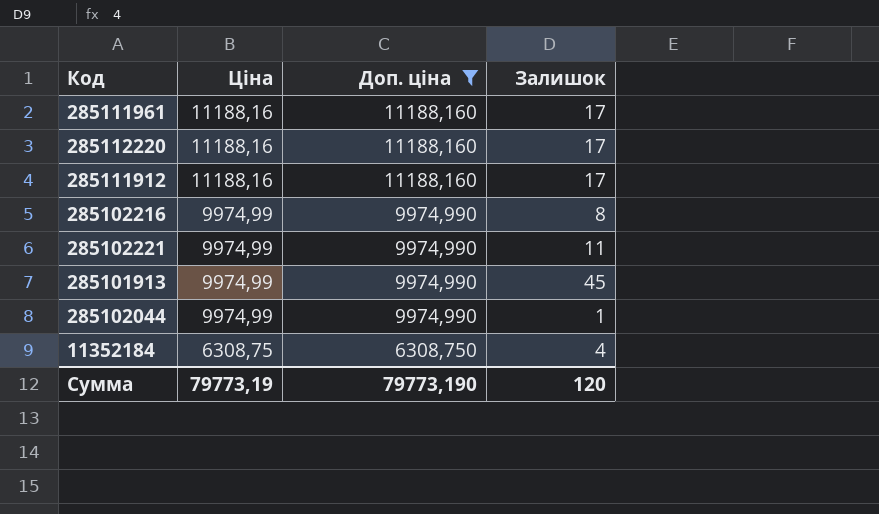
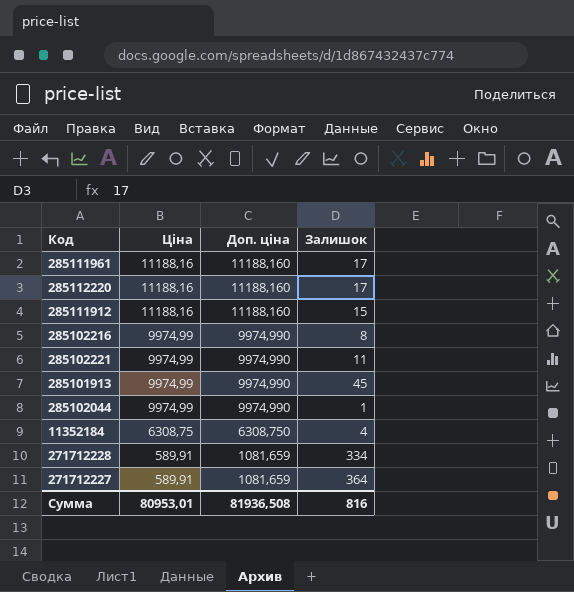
filter: Доп. ціна != 1081,659 -> none
285111912 | Залишок: 17 -> 15
Сумма | Ціна: 79773,19 -> 80953,01
Сумма | Доп. ціна: 79773,190 -> 81936,508
Сумма | Залишок: 120 -> 816

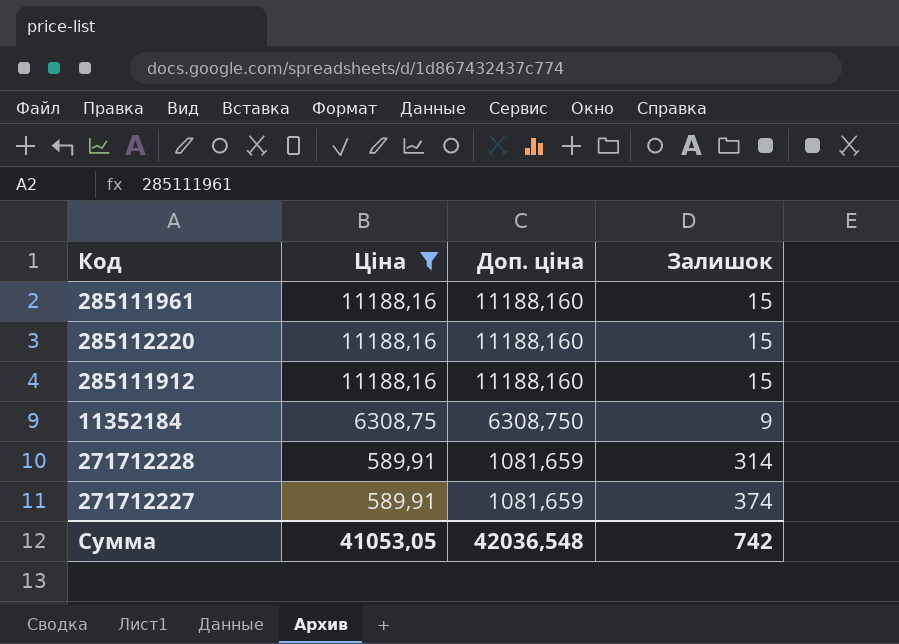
filter: none -> Ціна != 9974,99
285111961 | Залишок: 17 -> 15
285112220 | Залишок: 17 -> 15
11352184 | Залишок: 4 -> 9
271712228 | Залишок: 334 -> 314
271712227 | Залишок: 364 -> 374
Сумма | Ціна: 80953,01 -> 41053,05
Сумма | Доп. ціна: 81936,508 -> 42036,548
Сумма | Залишок: 816 -> 742

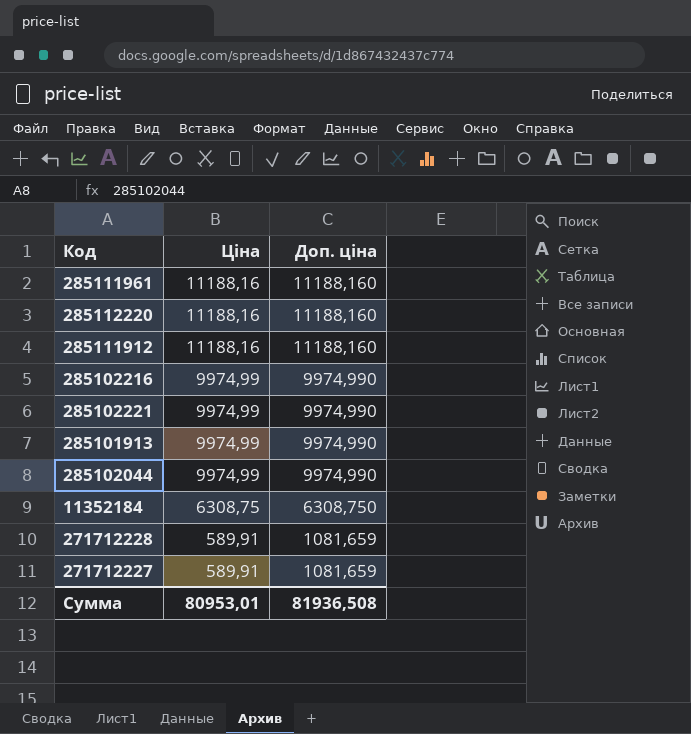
filter: Ціна != 9974,99 -> none
column Залишок | position: 4 -> none
Сумма | Ціна: 41053,05 -> 80953,01
Сумма | Доп. ціна: 42036,548 -> 81936,508

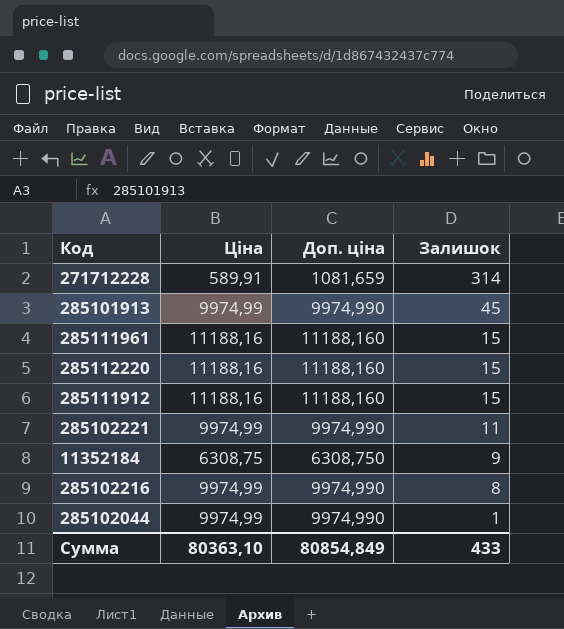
row order: Ціна descending -> Залишок descending
column Залишок | position: none -> 4
row 271712227: 589,91 | 1081,659 -> none
Сумма | Ціна: 80953,01 -> 80363,10
Сумма | Доп. ціна: 81936,508 -> 80854,849

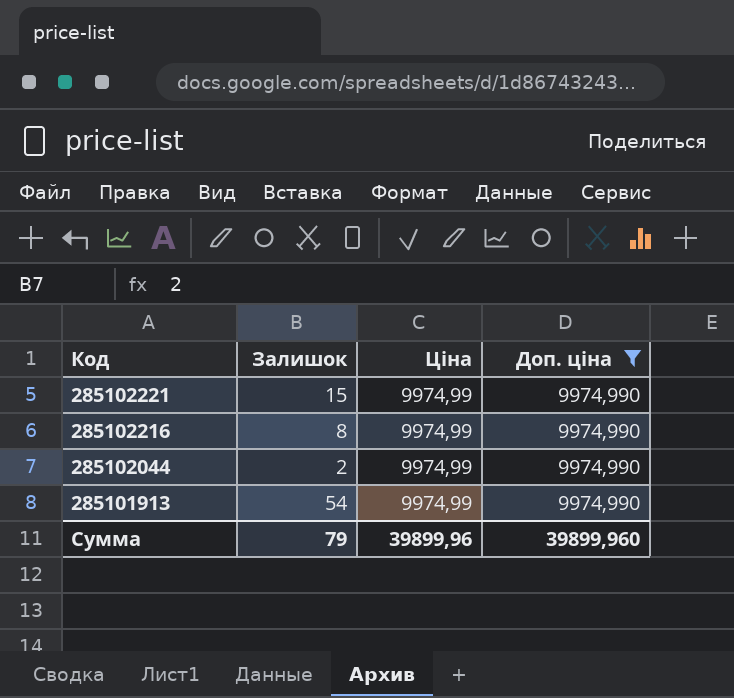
filter: none -> Доп. ціна = 9974,990
row order: Залишок descending -> Код descending
column Залишок | position: 4 -> 2
285102221 | Залишок: 11 -> 15
285102044 | Залишок: 1 -> 2
285101913 | Залишок: 45 -> 54
Сумма | Залишок: 433 -> 79
Сумма | Ціна: 80363,10 -> 39899,96
Сумма | Доп. ціна: 80854,849 -> 39899,960

